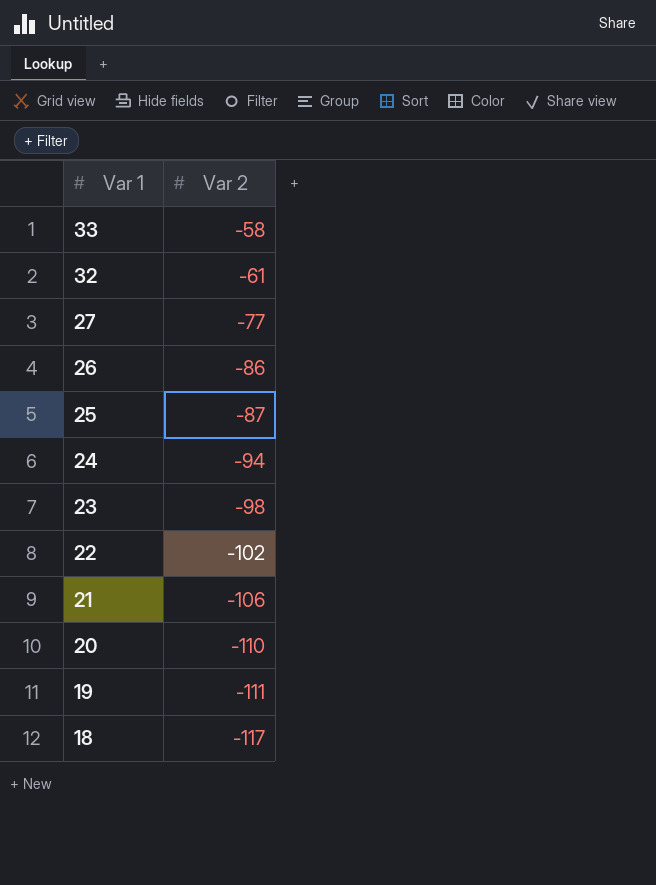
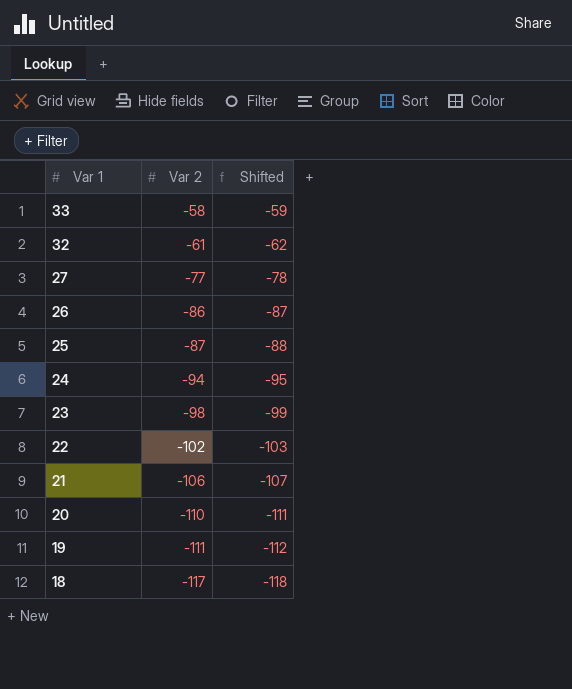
column Shifted | formula: none -> [Var 2] - 1

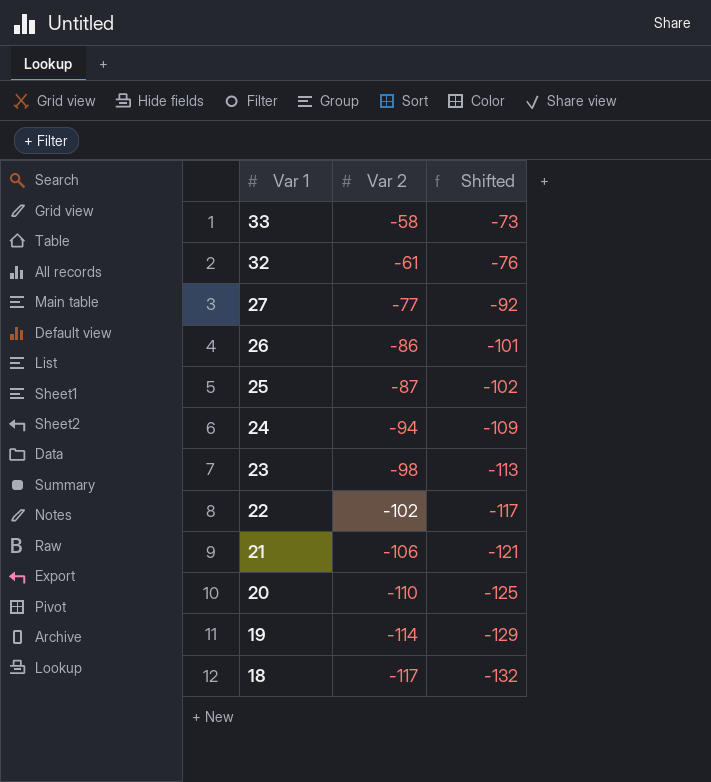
column Shifted | formula: [Var 2] - 1 -> [Var 2] - 15
19 | Var 2: -111 -> -114

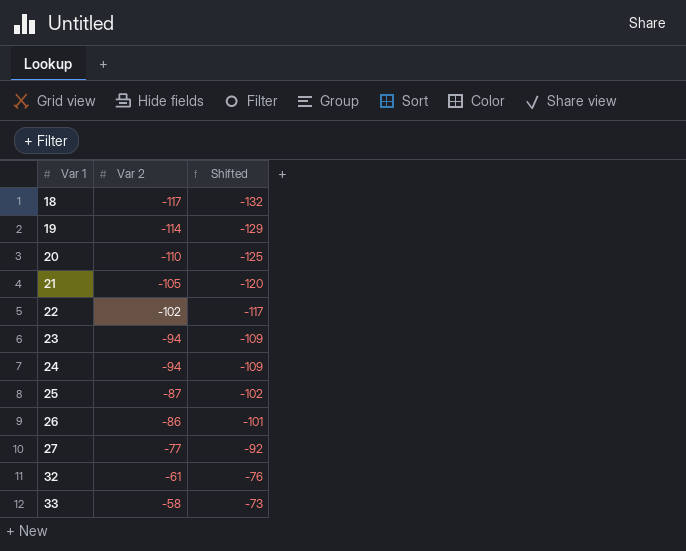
row order: Var 1 descending -> Var 1 ascending
21 | Var 2: -106 -> -105
21 | Shifted: -121 -> -120
23 | Var 2: -98 -> -94
23 | Shifted: -113 -> -109

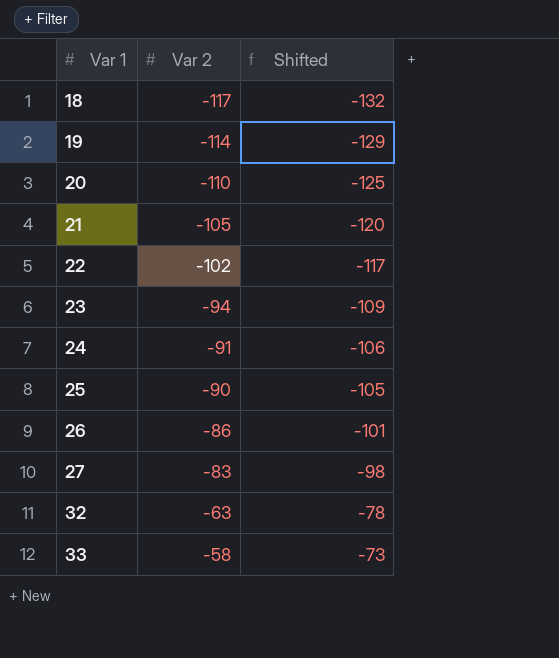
24 | Var 2: -94 -> -91
24 | Shifted: -109 -> -106
25 | Var 2: -87 -> -90
25 | Shifted: -102 -> -105
27 | Var 2: -77 -> -83
27 | Shifted: -92 -> -98
32 | Var 2: -61 -> -63
32 | Shifted: -76 -> -78

